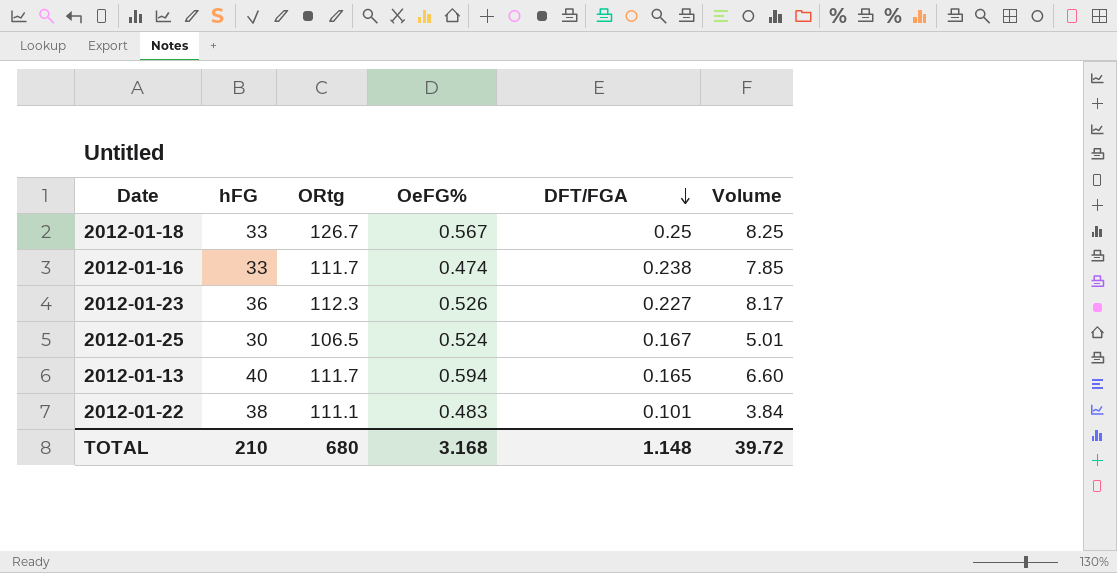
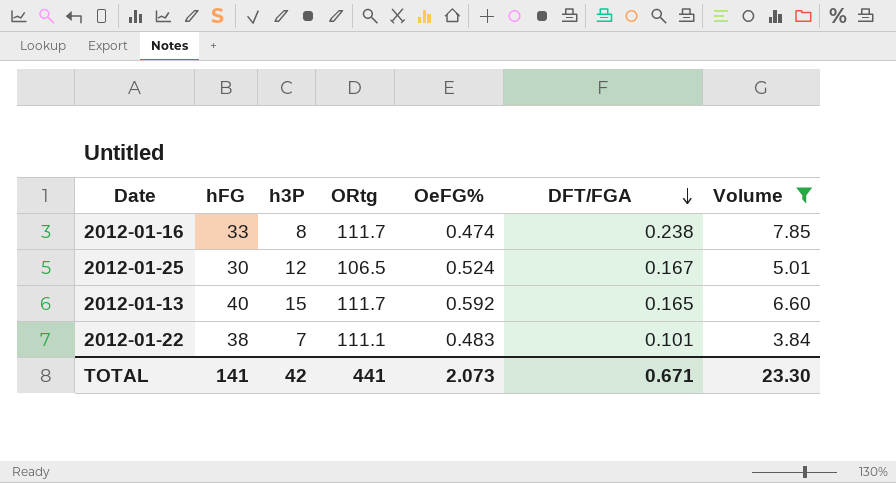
filter: none -> Volume <= 7.85
column h3P | position: none -> 3
2012-01-13 | OeFG%: 0.594 -> 0.592
TOTAL | hFG: 210 -> 141
TOTAL | ORtg: 680 -> 441
TOTAL | OeFG%: 3.168 -> 2.073
TOTAL | DFT/FGA: 1.148 -> 0.671
TOTAL | Volume: 39.72 -> 23.30

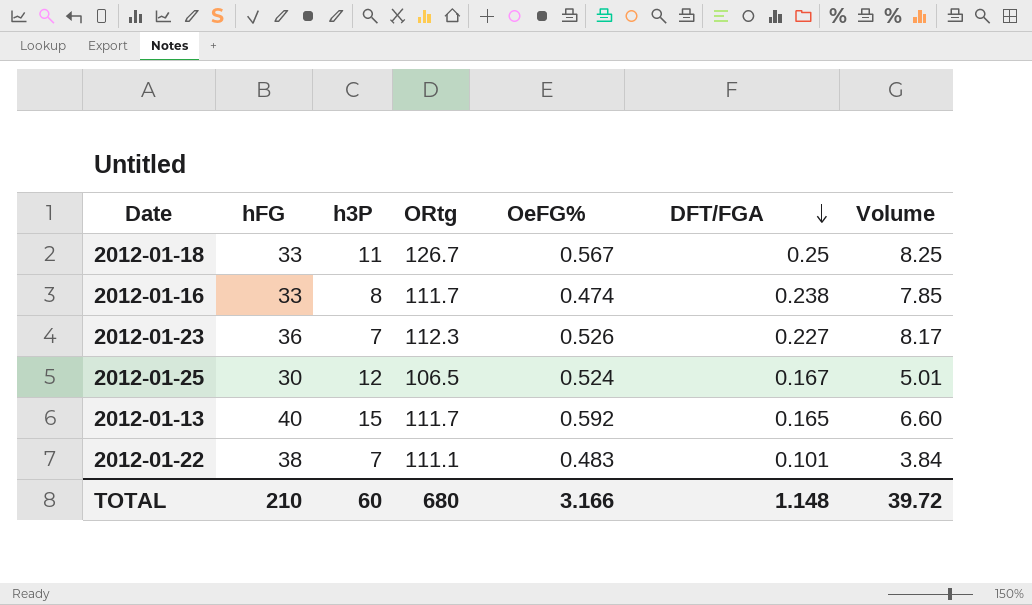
filter: Volume <= 7.85 -> none
TOTAL | hFG: 141 -> 210
TOTAL | h3P: 42 -> 60
TOTAL | ORtg: 441 -> 680
TOTAL | OeFG%: 2.073 -> 3.166
TOTAL | DFT/FGA: 0.671 -> 1.148
TOTAL | Volume: 23.30 -> 39.72

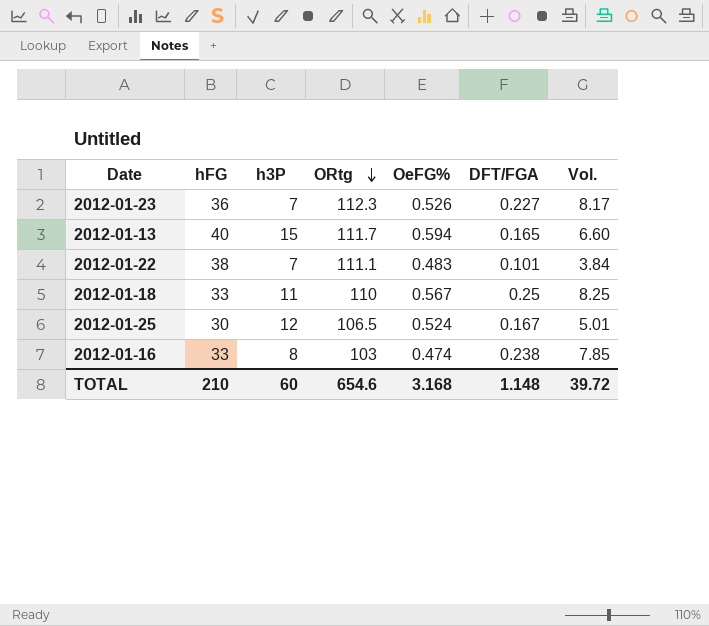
row order: DFT/FGA descending -> ORtg descending
column name: Volume -> Vol.
2012-01-13 | OeFG%: 0.592 -> 0.594
2012-01-18 | ORtg: 126.7 -> 110
2012-01-16 | ORtg: 111.7 -> 103
TOTAL | ORtg: 680 -> 654.6
TOTAL | OeFG%: 3.166 -> 3.168

